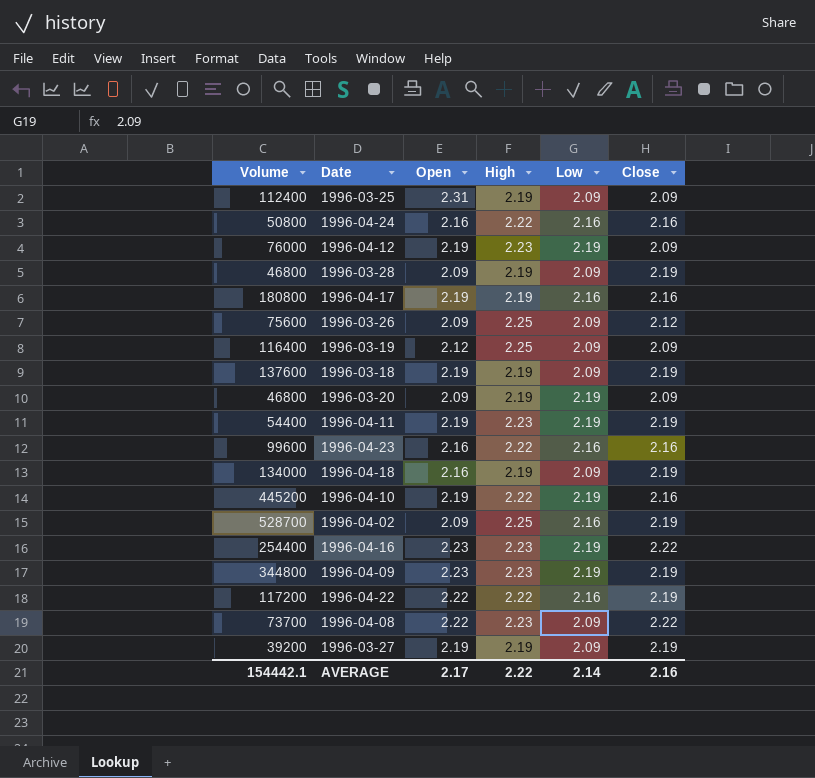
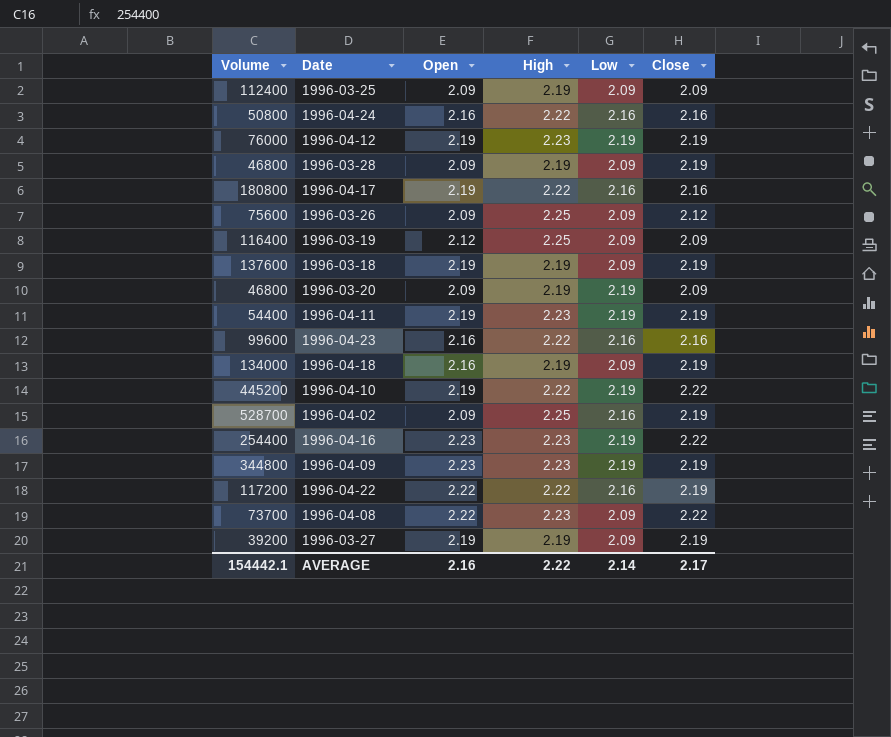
1996-03-25 | Open: 2.31 -> 2.09
1996-04-12 | Close: 2.09 -> 2.19
1996-04-17 | High: 2.19 -> 2.22
1996-04-10 | Close: 2.16 -> 2.22
AVERAGE | Open: 2.17 -> 2.16
AVERAGE | Close: 2.16 -> 2.17

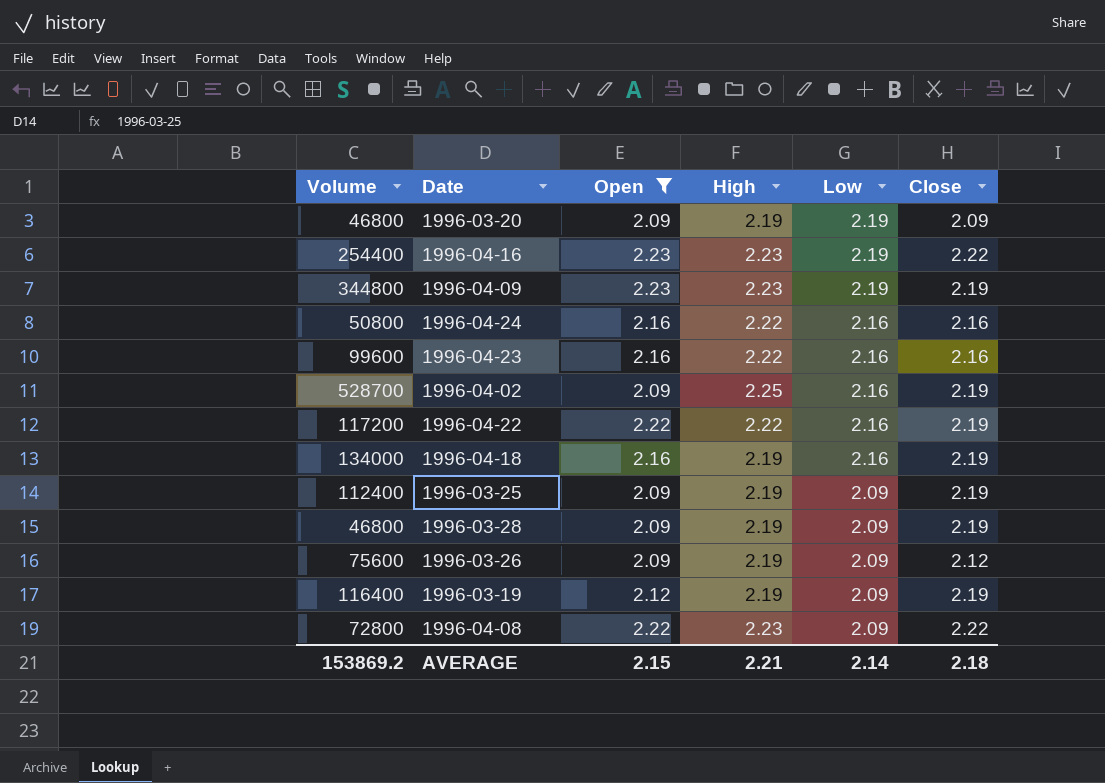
filter: none -> Open != 2.19
row order: none -> Low descending
1996-04-18 | Low: 2.09 -> 2.16
1996-03-25 | Close: 2.09 -> 2.19
1996-03-26 | High: 2.25 -> 2.19
1996-03-19 | High: 2.25 -> 2.19
1996-03-19 | Close: 2.09 -> 2.19
1996-04-08 | Volume: 73700 -> 72800
AVERAGE | Volume: 154442.1 -> 153869.2
AVERAGE | Open: 2.16 -> 2.15
AVERAGE | High: 2.22 -> 2.21
AVERAGE | Close: 2.17 -> 2.18

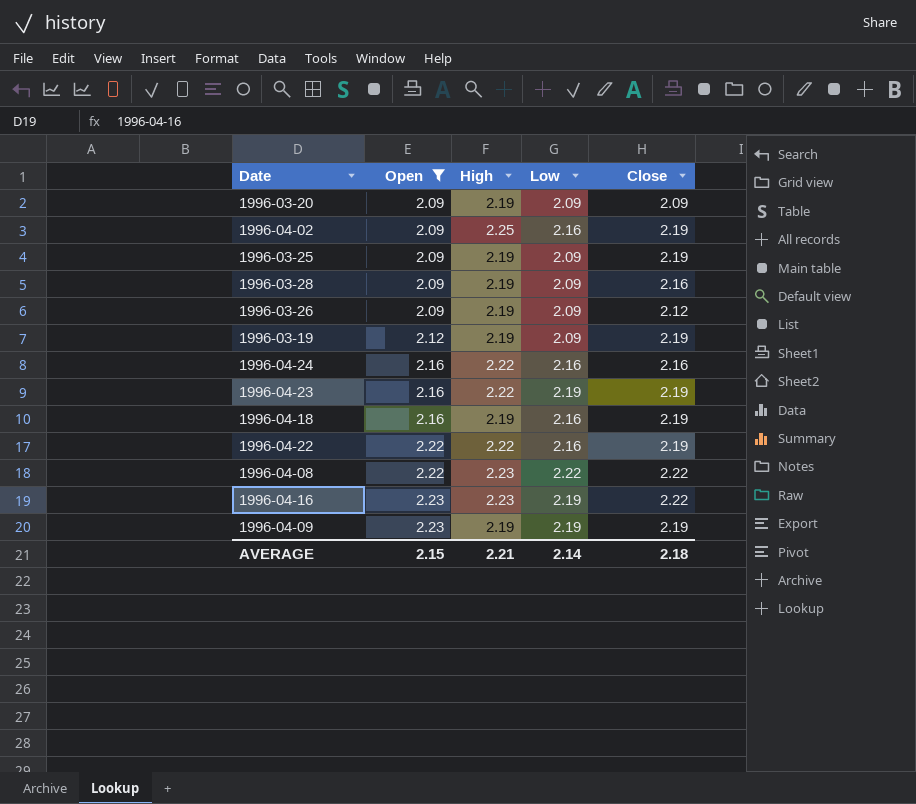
row order: Low descending -> Open ascending
column Volume | position: 1 -> none
1996-03-20 | Low: 2.19 -> 2.09
1996-03-28 | Close: 2.19 -> 2.16
1996-04-23 | Low: 2.16 -> 2.19
1996-04-23 | Close: 2.16 -> 2.19
1996-04-08 | Low: 2.09 -> 2.22
1996-04-09 | High: 2.23 -> 2.19

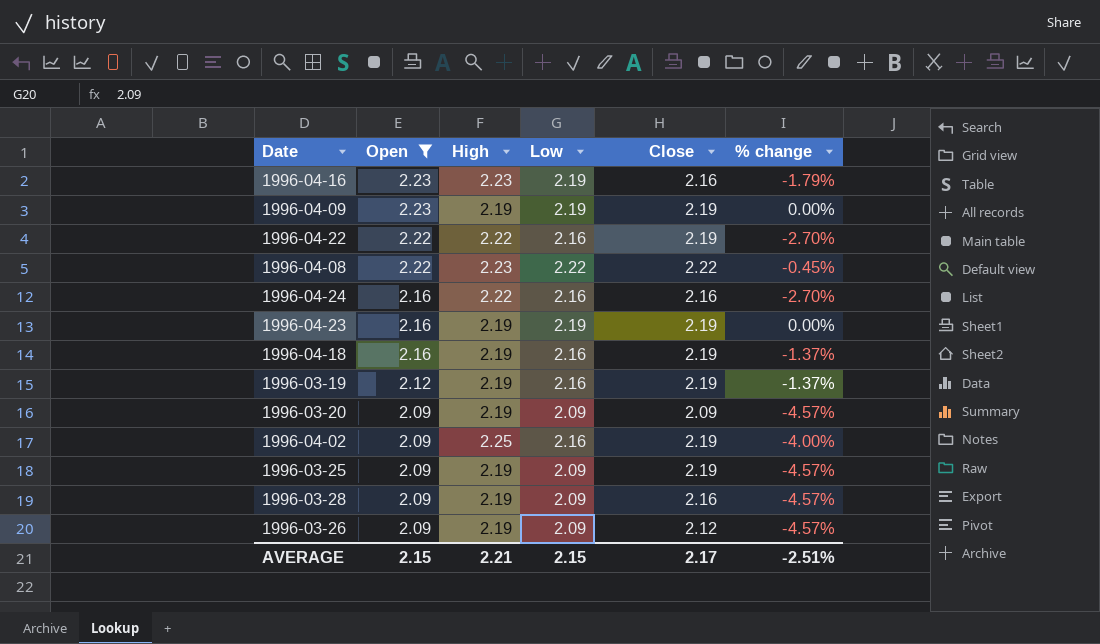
row order: Open ascending -> Open descending
column % change | formula: none -> ([Low] - [High]) / [High]
1996-04-16 | Close: 2.22 -> 2.16
1996-04-23 | High: 2.22 -> 2.19
1996-03-19 | Low: 2.09 -> 2.16
AVERAGE | Low: 2.14 -> 2.15
AVERAGE | Close: 2.18 -> 2.17

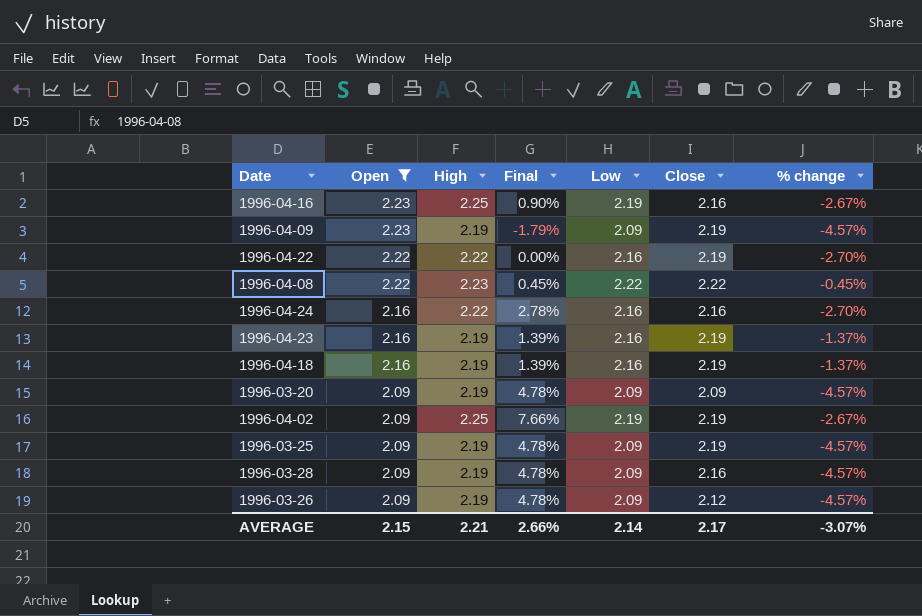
column Final | formula: none -> ([High] - [Open]) / [Open]
row 1996-03-19: 2.12 | 2.19 | 2.16 | 2.19 | -1.37% -> none
1996-04-16 | High: 2.23 -> 2.25
1996-04-16 | % change: -1.79% -> -2.67%
1996-04-09 | Low: 2.19 -> 2.09
1996-04-09 | % change: 0.00% -> -4.57%
1996-04-23 | Low: 2.19 -> 2.16
1996-04-23 | % change: 0.00% -> -1.37%
1996-04-02 | Low: 2.16 -> 2.19
1996-04-02 | % change: -4.00% -> -2.67%
AVERAGE | Low: 2.15 -> 2.14
AVERAGE | % change: -2.51% -> -3.07%

